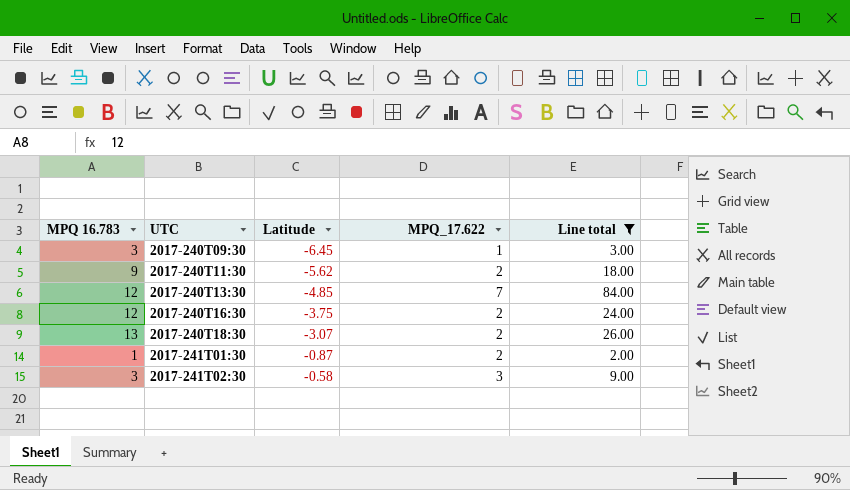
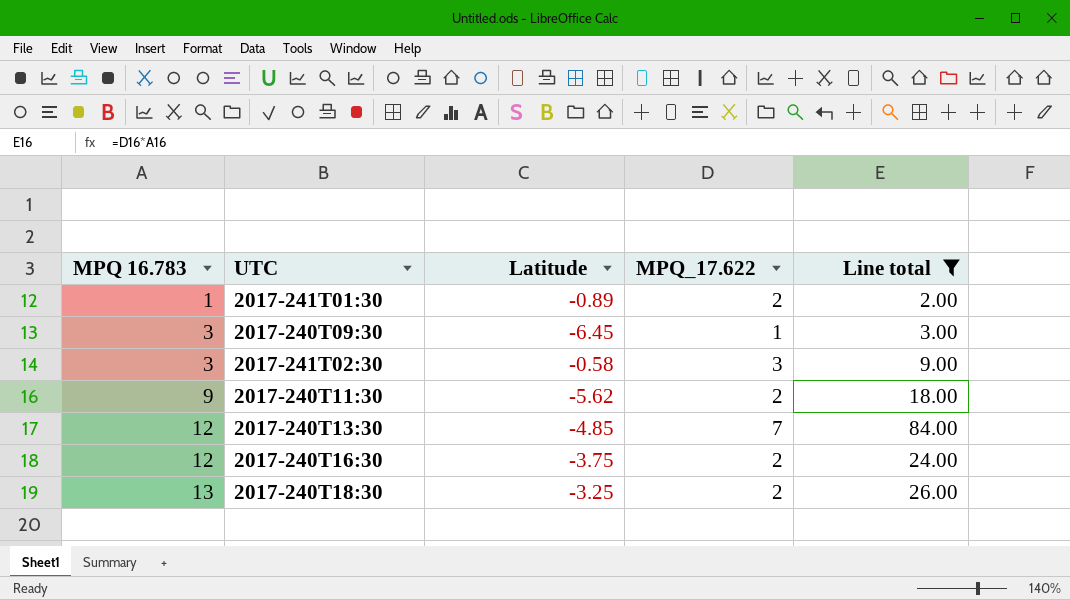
row order: UTC ascending -> MPQ 16.783 ascending
2017-241T01:30 | Latitude: -0.87 -> -0.89
2017-240T18:30 | Latitude: -3.07 -> -3.25

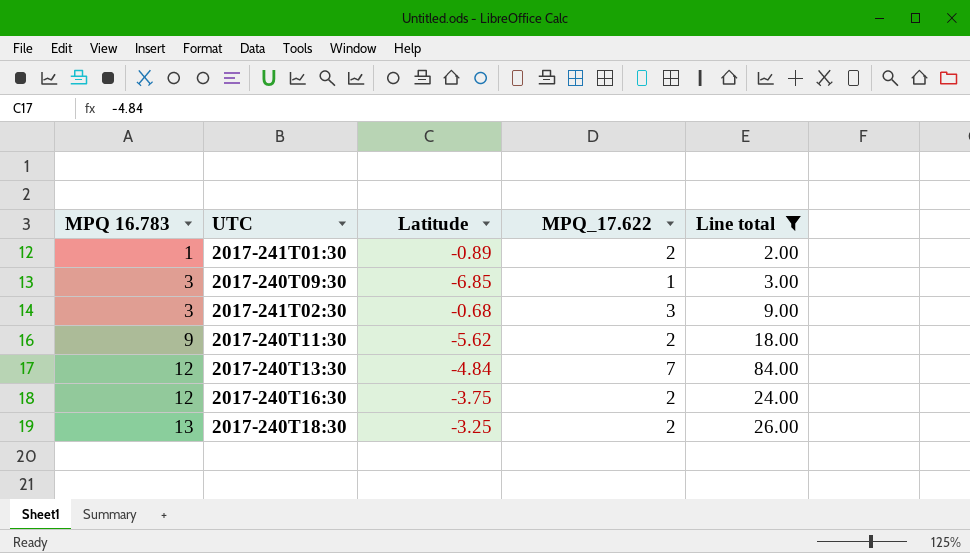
2017-240T09:30 | Latitude: -6.45 -> -6.85
2017-241T02:30 | Latitude: -0.58 -> -0.68
2017-240T13:30 | Latitude: -4.85 -> -4.84

